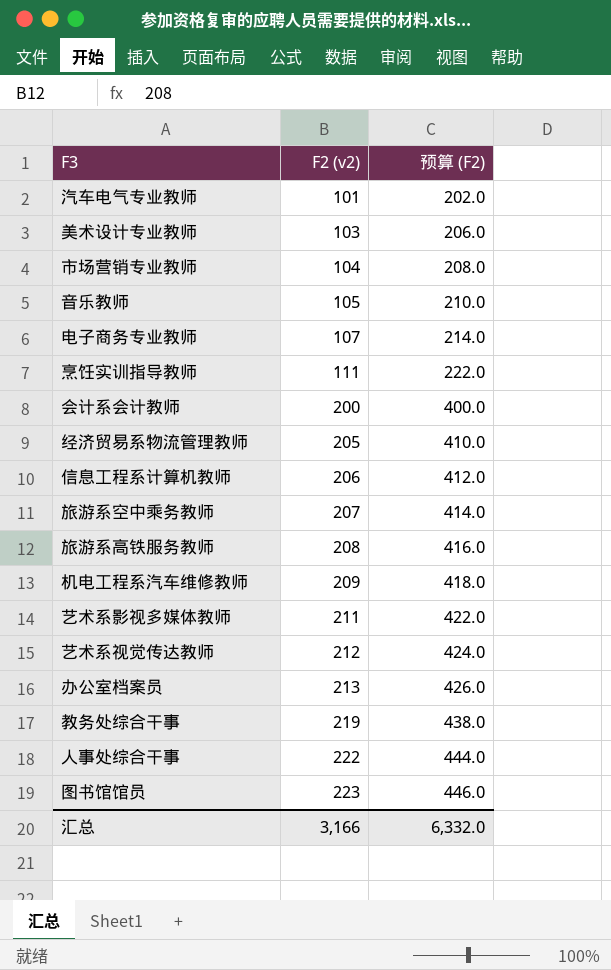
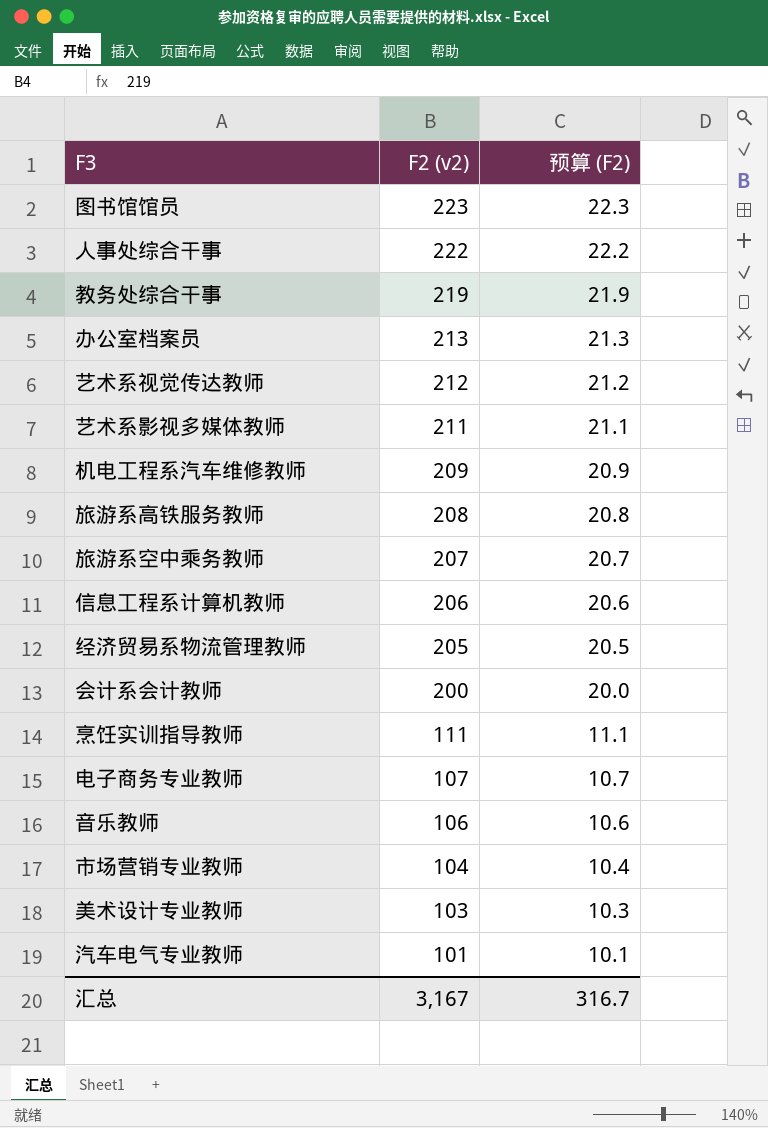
row order: F2 (v2) ascending -> F2 (v2) descending
column 预算 (F2) | formula: [F2 (v2)] * 2 -> [F2 (v2)] * 0.1
音乐教师 | F2 (v2): 105 -> 106
汇总 | F2 (v2): 3,166 -> 3,167
汇总 | 预算 (F2): 6,332.0 -> 316.7

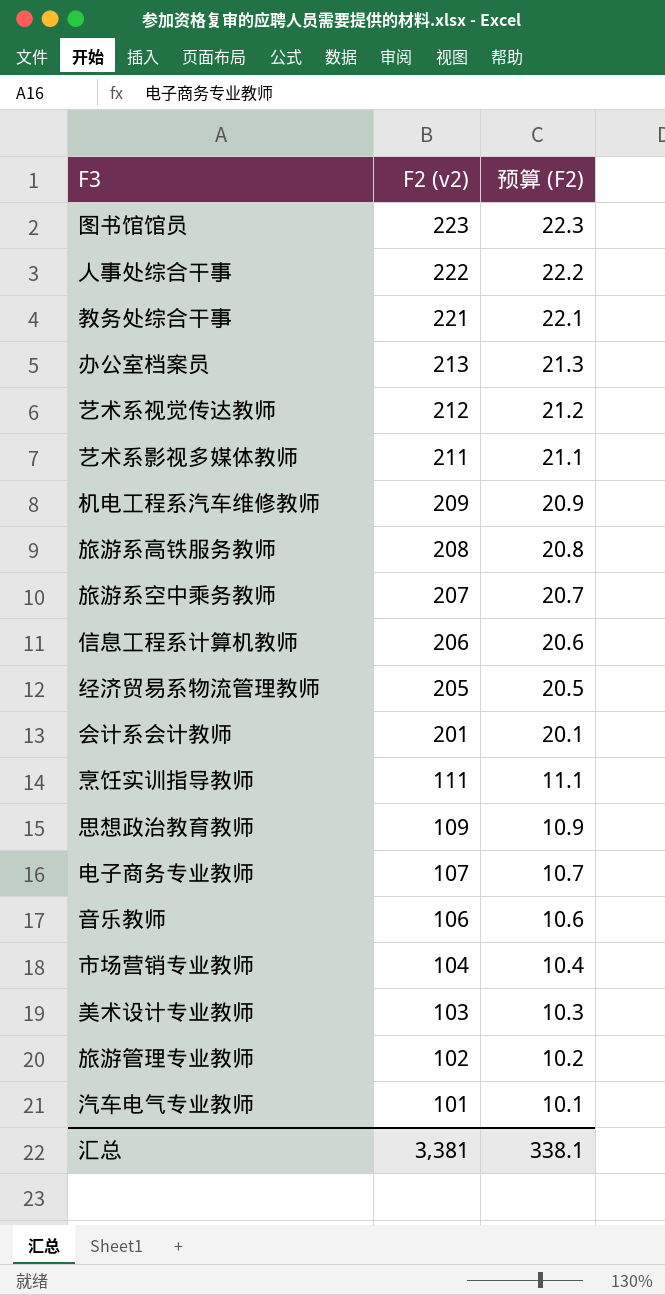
教务处综合干事 | F2 (v2): 219 -> 221
教务处综合干事 | 预算 (F2): 21.9 -> 22.1
会计系会计教师 | F2 (v2): 200 -> 201
会计系会计教师 | 预算 (F2): 20.0 -> 20.1
row 思想政治教育教师: none -> 109 | 10.9
row 旅游管理专业教师: none -> 102 | 10.2
汇总 | F2 (v2): 3,167 -> 3,381
汇总 | 预算 (F2): 316.7 -> 338.1

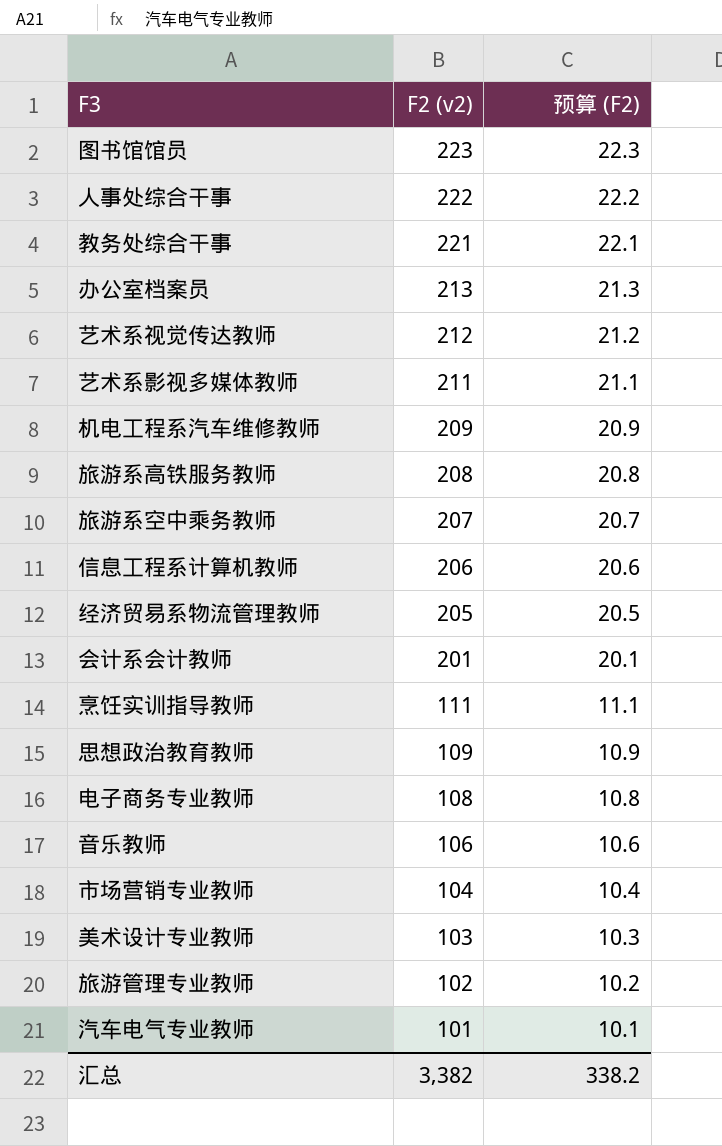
电子商务专业教师 | F2 (v2): 107 -> 108
电子商务专业教师 | 预算 (F2): 10.7 -> 10.8
汇总 | F2 (v2): 3,381 -> 3,382
汇总 | 预算 (F2): 338.1 -> 338.2

